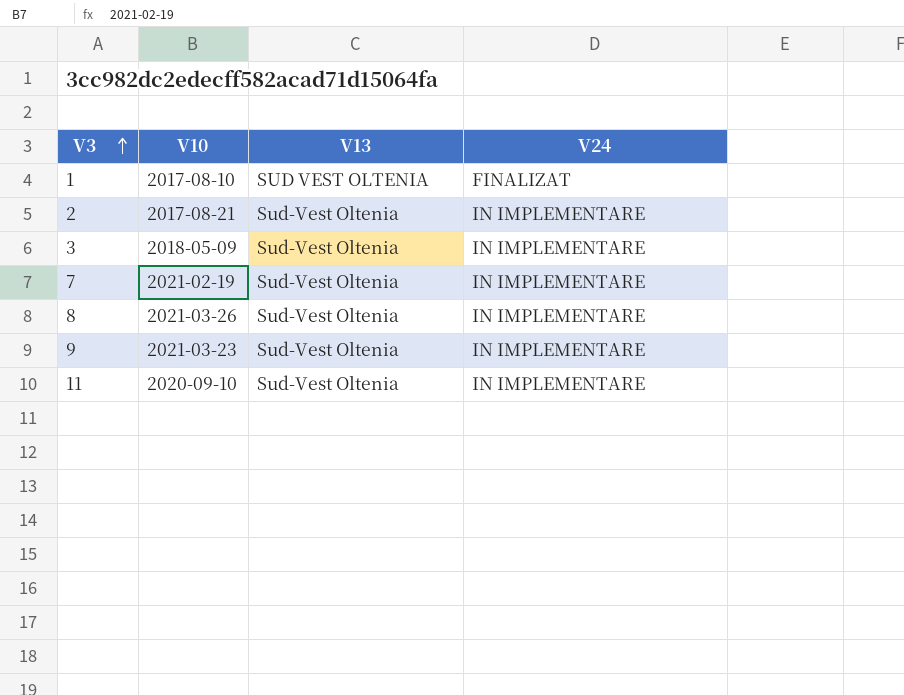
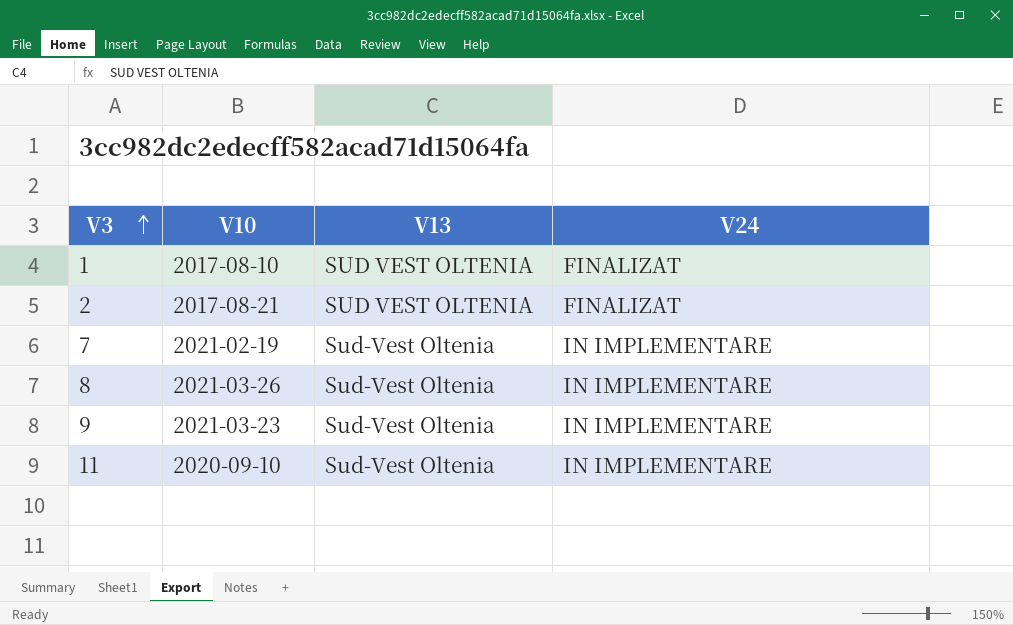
row 3: 2018-05-09 | Sud-Vest Oltenia | IN IMPLEMENTARE -> none
2 | V13: Sud-Vest Oltenia -> SUD VEST OLTENIA
2 | V24: IN IMPLEMENTARE -> FINALIZAT

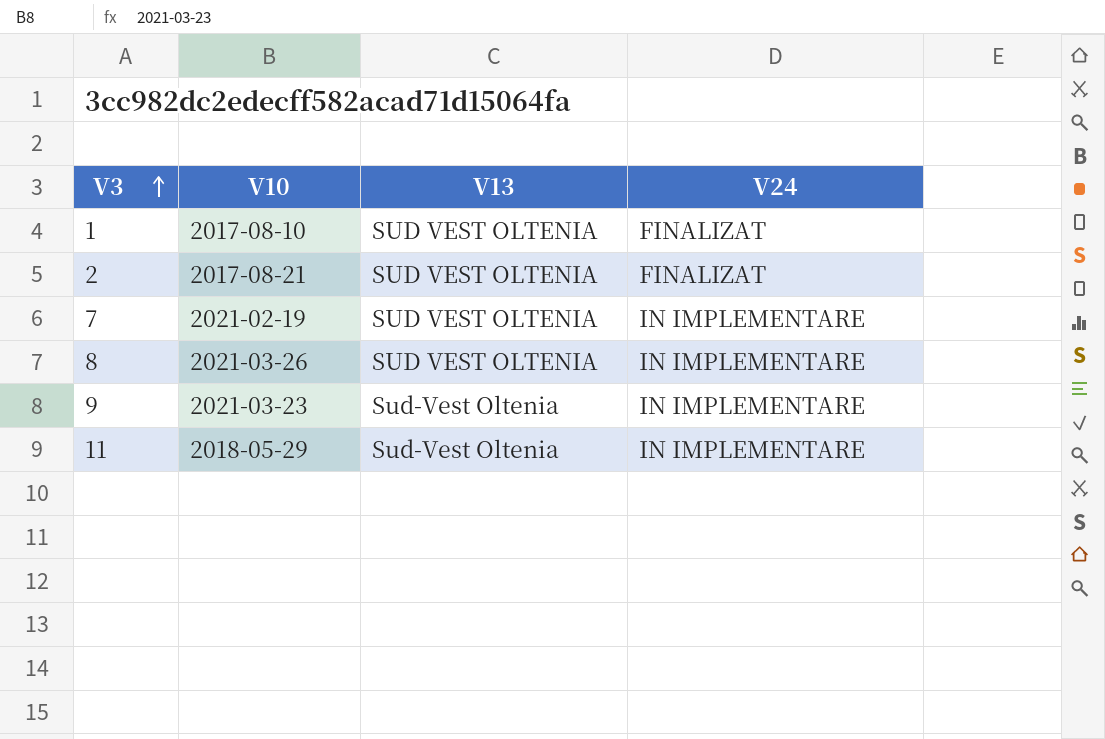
7 | V13: Sud-Vest Oltenia -> SUD VEST OLTENIA
8 | V13: Sud-Vest Oltenia -> SUD VEST OLTENIA
11 | V10: 2020-09-10 -> 2018-05-29

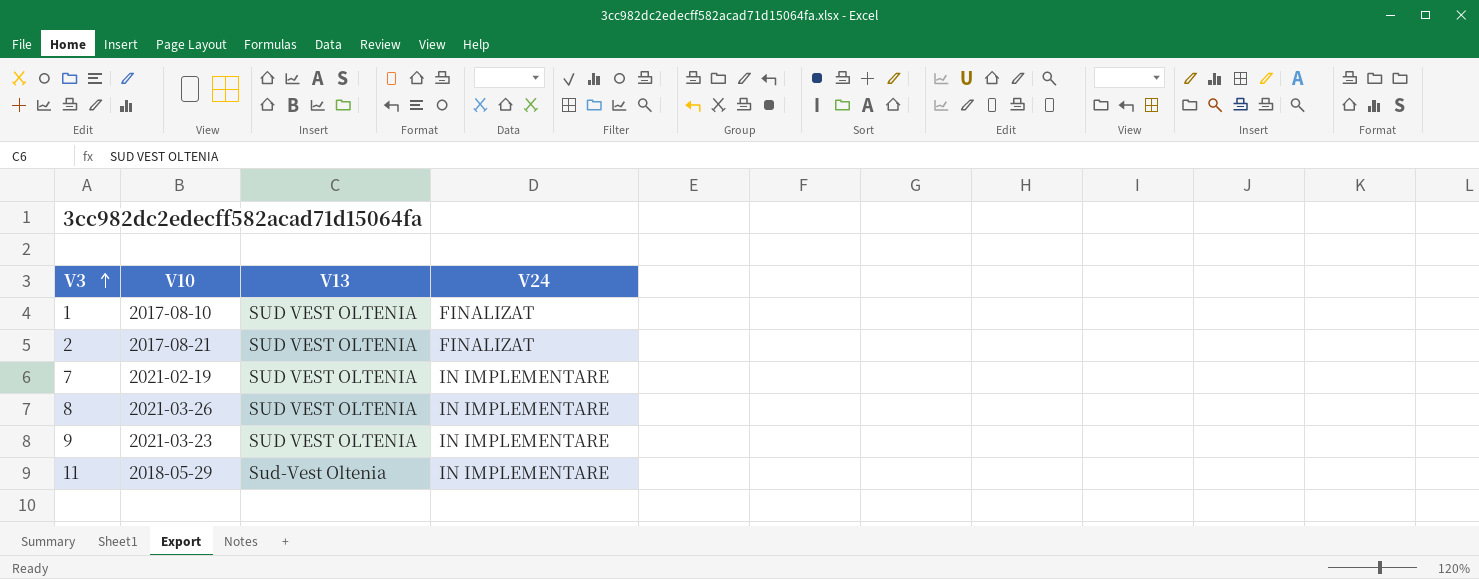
9 | V13: Sud-Vest Oltenia -> SUD VEST OLTENIA

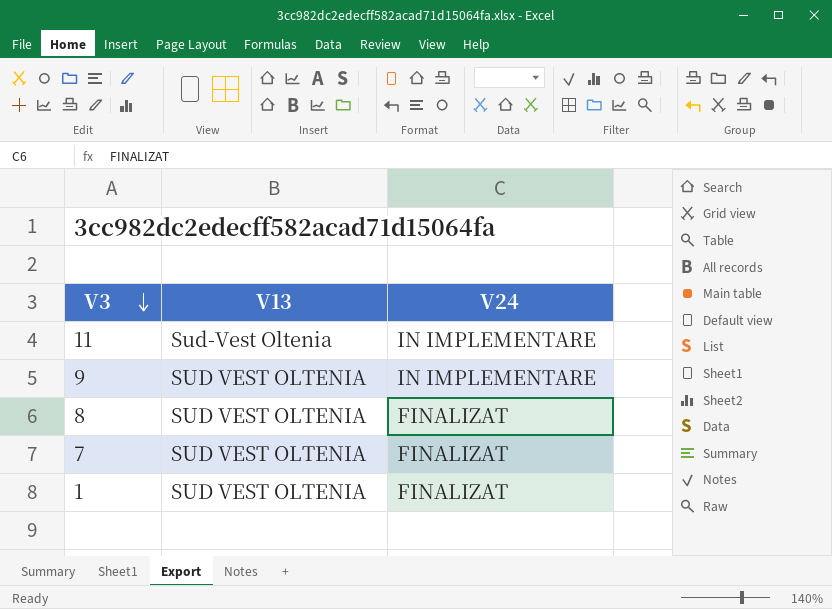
row order: V3 ascending -> V3 descending
column V10 | position: 2 -> none
row 2: 2017-08-21 | SUD VEST OLTENIA | FINALIZAT -> none
8 | V24: IN IMPLEMENTARE -> FINALIZAT
7 | V24: IN IMPLEMENTARE -> FINALIZAT

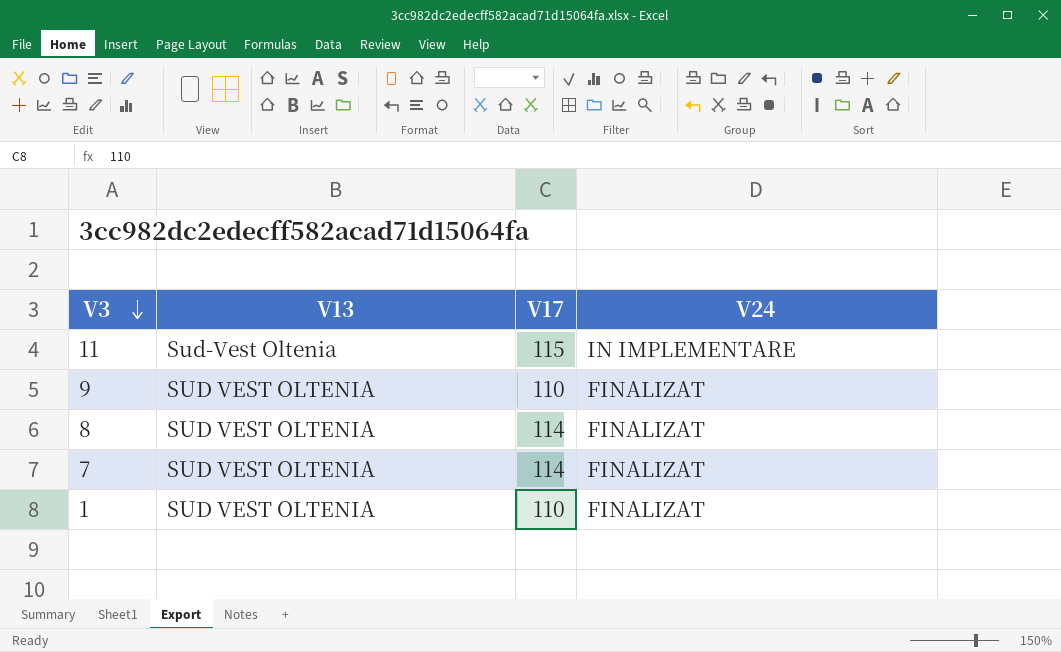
column V17 | position: none -> 3
9 | V24: IN IMPLEMENTARE -> FINALIZAT

